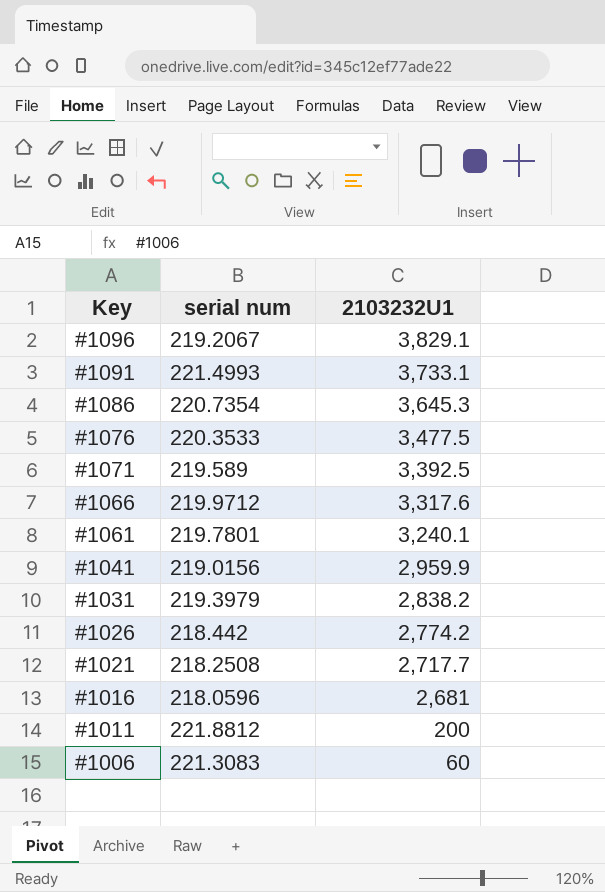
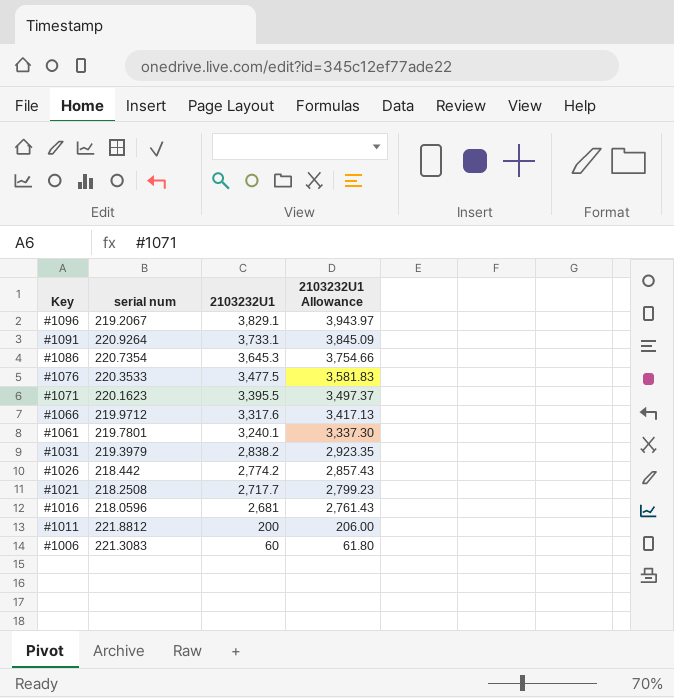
column 2103232U1 Allowance | formula: none -> [2103232U1] * 1.03
row #1041: 219.0156 | 2,959.9 -> none
#1091 | serial num: 221.4993 -> 220.9264
#1071 | serial num: 219.589 -> 220.1623
#1071 | 2103232U1: 3,392.5 -> 3,395.5

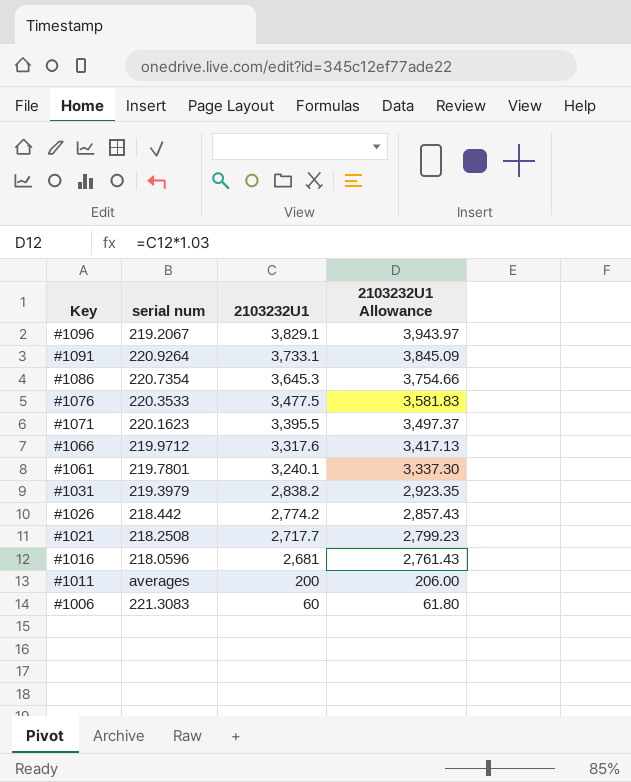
#1011 | serial num: 221.8812 -> averages

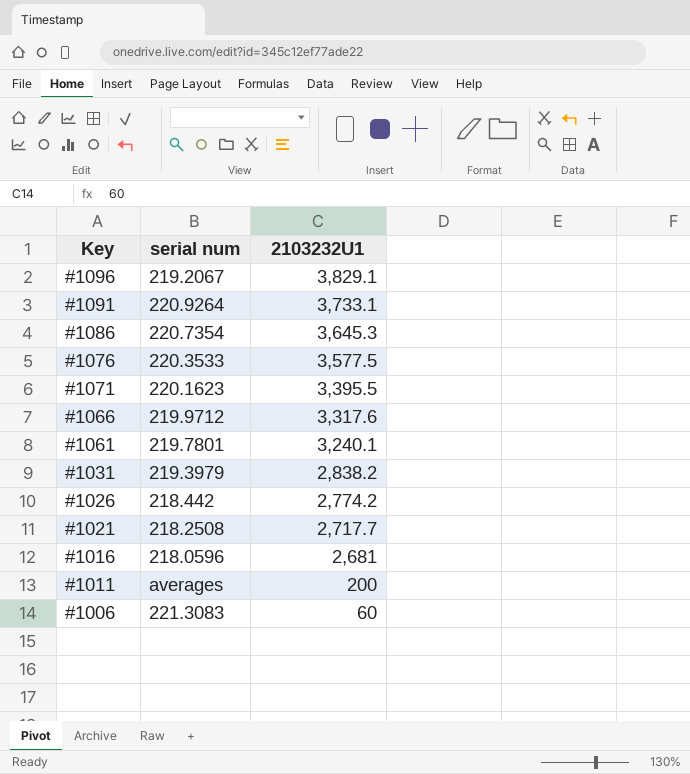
column 2103232U1 Allowance | formula: [2103232U1] * 1.03 -> none
#1076 | 2103232U1: 3,477.5 -> 3,577.5

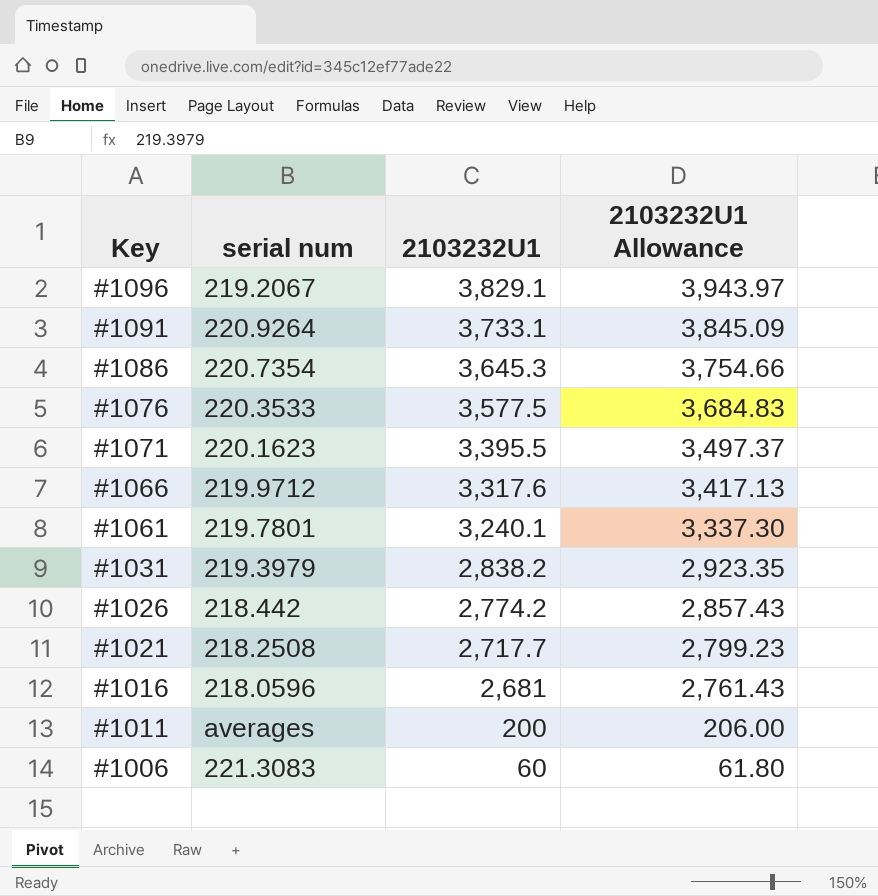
column 2103232U1 Allowance | formula: none -> [2103232U1] * 1.03

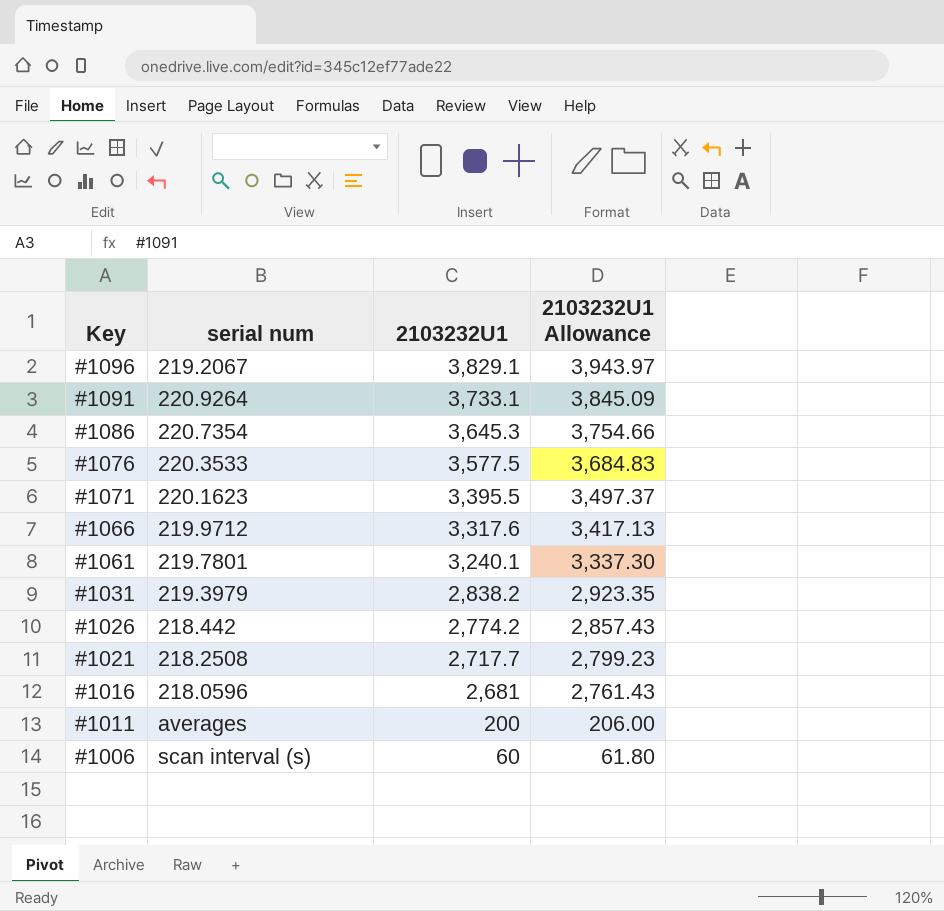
#1006 | serial num: 221.3083 -> scan interval (s)

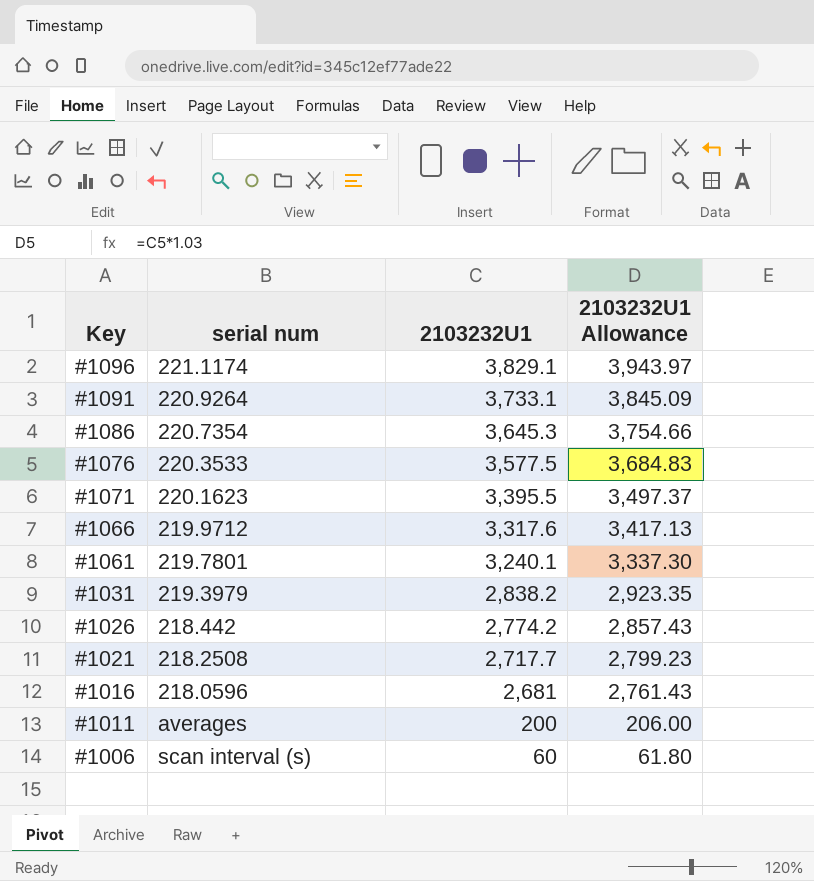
#1096 | serial num: 219.2067 -> 221.1174

